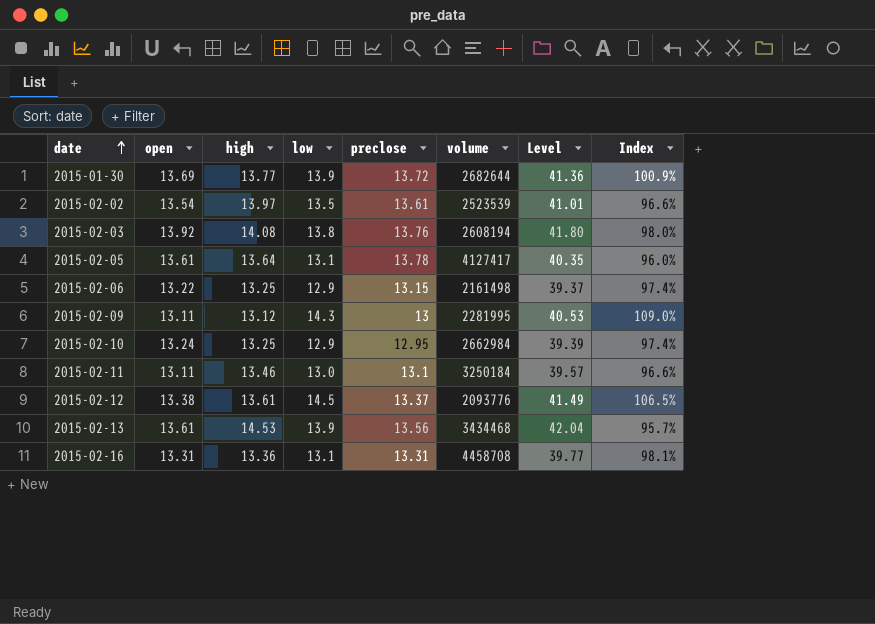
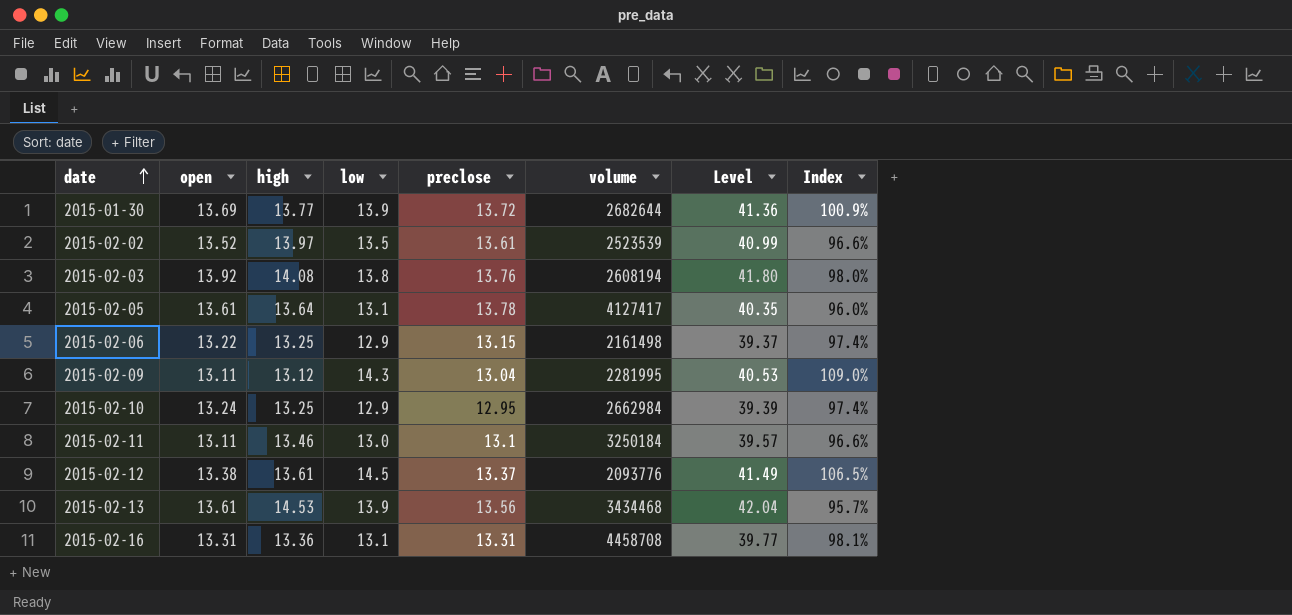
2015-02-02 | open: 13.54 -> 13.52
2015-02-02 | Level: 41.01 -> 40.99
2015-02-09 | preclose: 13 -> 13.04

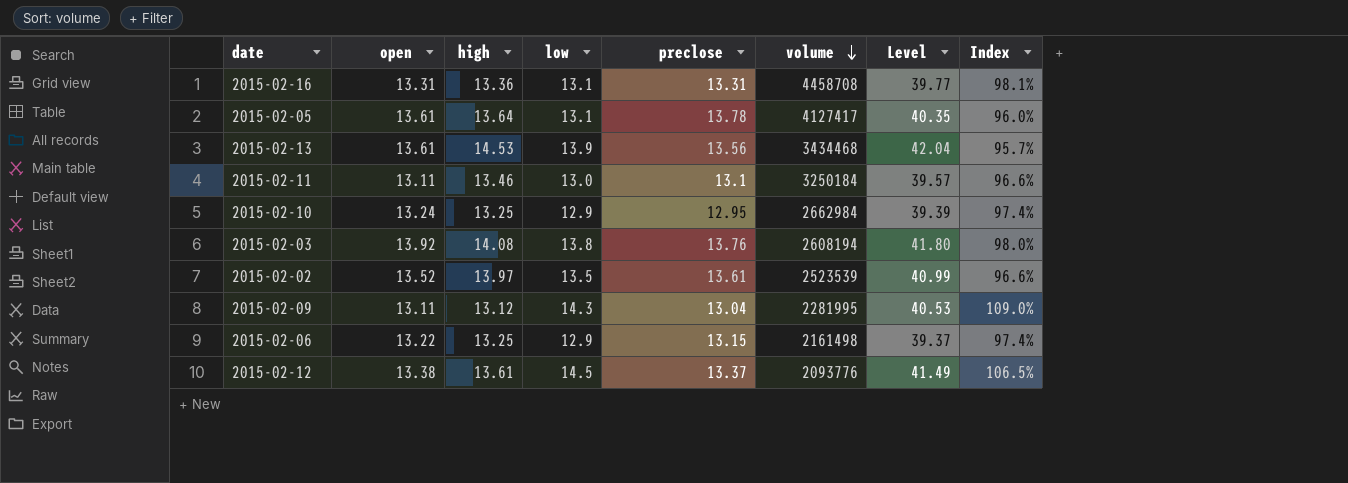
row order: date ascending -> volume descending
row 2015-01-30: 13.69 | 13.77 | 13.9 | 13.72 | 2682644 | 41.36 | 100.9% -> none

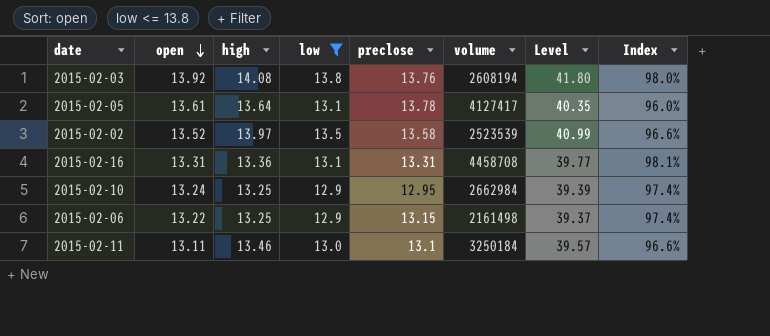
filter: none -> low <= 13.8
row order: volume descending -> open descending
2015-02-02 | preclose: 13.61 -> 13.58

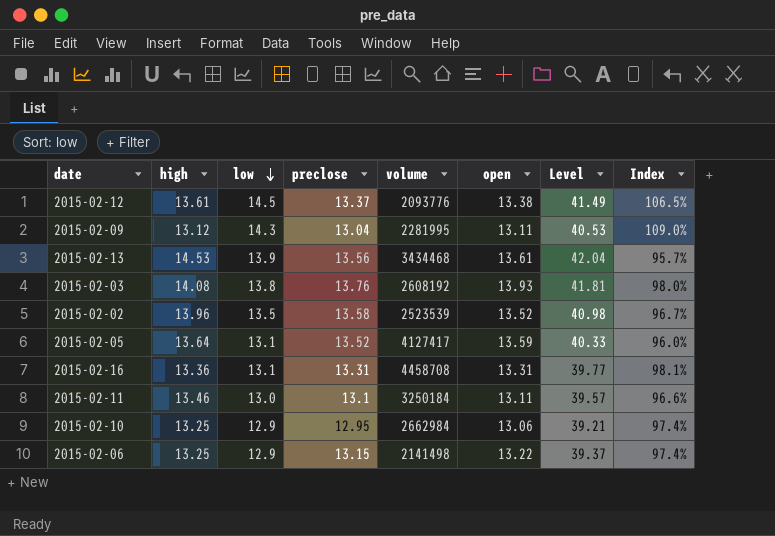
filter: low <= 13.8 -> none
row order: open descending -> low descending
column open | position: 2 -> 6
2015-02-03 | volume: 2608194 -> 2608192
2015-02-03 | open: 13.92 -> 13.93
2015-02-03 | Level: 41.80 -> 41.81
2015-02-02 | high: 13.97 -> 13.96
2015-02-02 | Level: 40.99 -> 40.98
2015-02-02 | Index: 96.6% -> 96.7%
2015-02-05 | preclose: 13.78 -> 13.52
2015-02-05 | open: 13.61 -> 13.59
2015-02-05 | Level: 40.35 -> 40.33
2015-02-10 | open: 13.24 -> 13.06
2015-02-10 | Level: 39.39 -> 39.21
2015-02-06 | volume: 2161498 -> 2141498

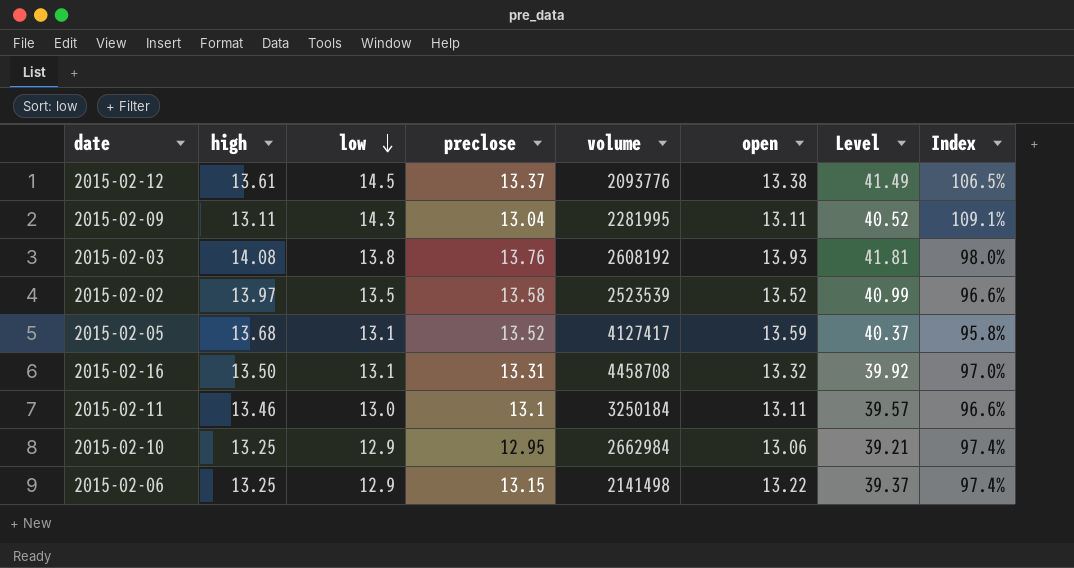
row 2015-02-13: 14.53 | 13.9 | 13.56 | 3434468 | 13.61 | 42.04 | 95.7% -> none
2015-02-09 | high: 13.12 -> 13.11
2015-02-09 | Level: 40.53 -> 40.52
2015-02-09 | Index: 109.0% -> 109.1%
2015-02-02 | high: 13.96 -> 13.97
2015-02-02 | Level: 40.98 -> 40.99
2015-02-02 | Index: 96.7% -> 96.6%
2015-02-05 | high: 13.64 -> 13.68
2015-02-05 | Level: 40.33 -> 40.37
2015-02-05 | Index: 96.0% -> 95.8%
2015-02-16 | high: 13.36 -> 13.50
2015-02-16 | open: 13.31 -> 13.32
2015-02-16 | Level: 39.77 -> 39.92
2015-02-16 | Index: 98.1% -> 97.0%

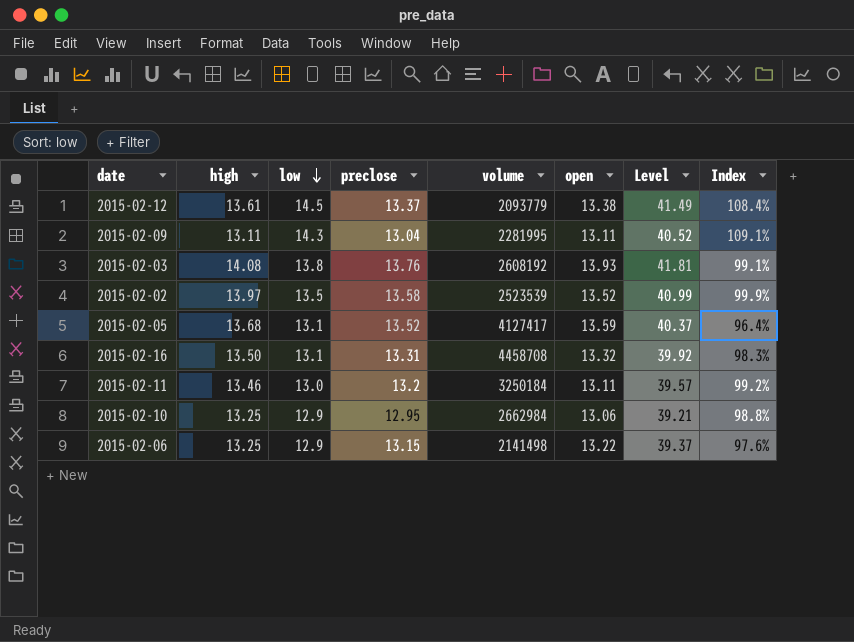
column Index | formula: [low] / [high] -> [low] / [open]
2015-02-12 | volume: 2093776 -> 2093779
2015-02-11 | preclose: 13.1 -> 13.2

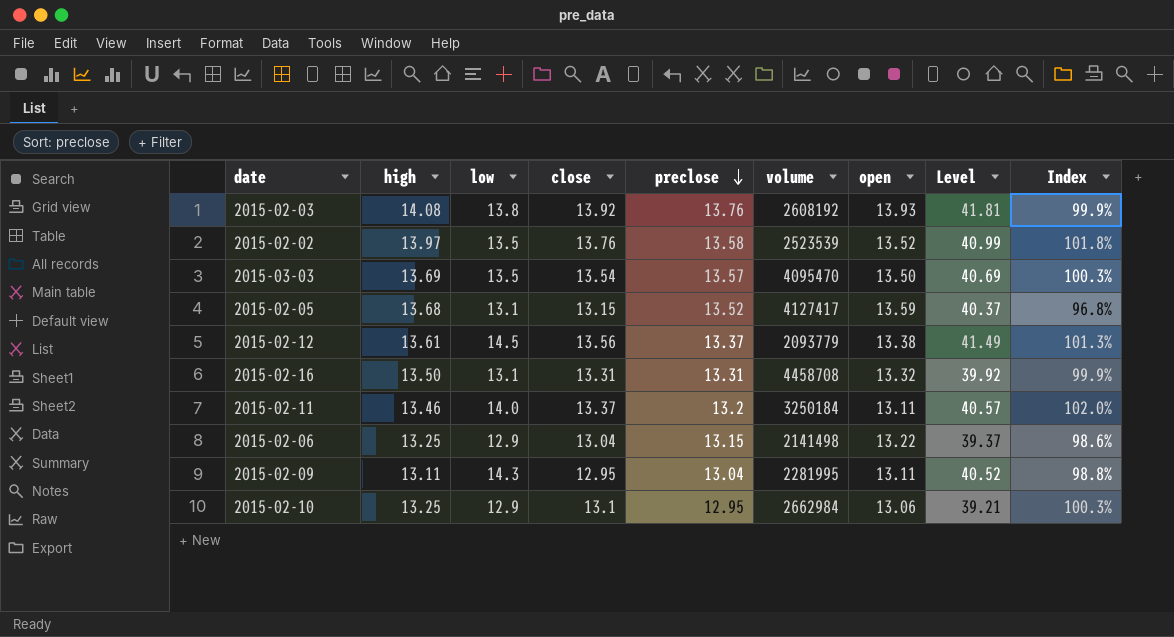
row order: low descending -> preclose descending
column close | position: none -> 4
column Index | formula: [low] / [open] -> [close] / [open]
row 2015-03-03: none -> 13.69 | 13.5 | 13.54 | 13.57 | 4095470 | 13.50 | 40.69 | 100.3%
2015-02-11 | low: 13.0 -> 14.0
2015-02-11 | Level: 39.57 -> 40.57

